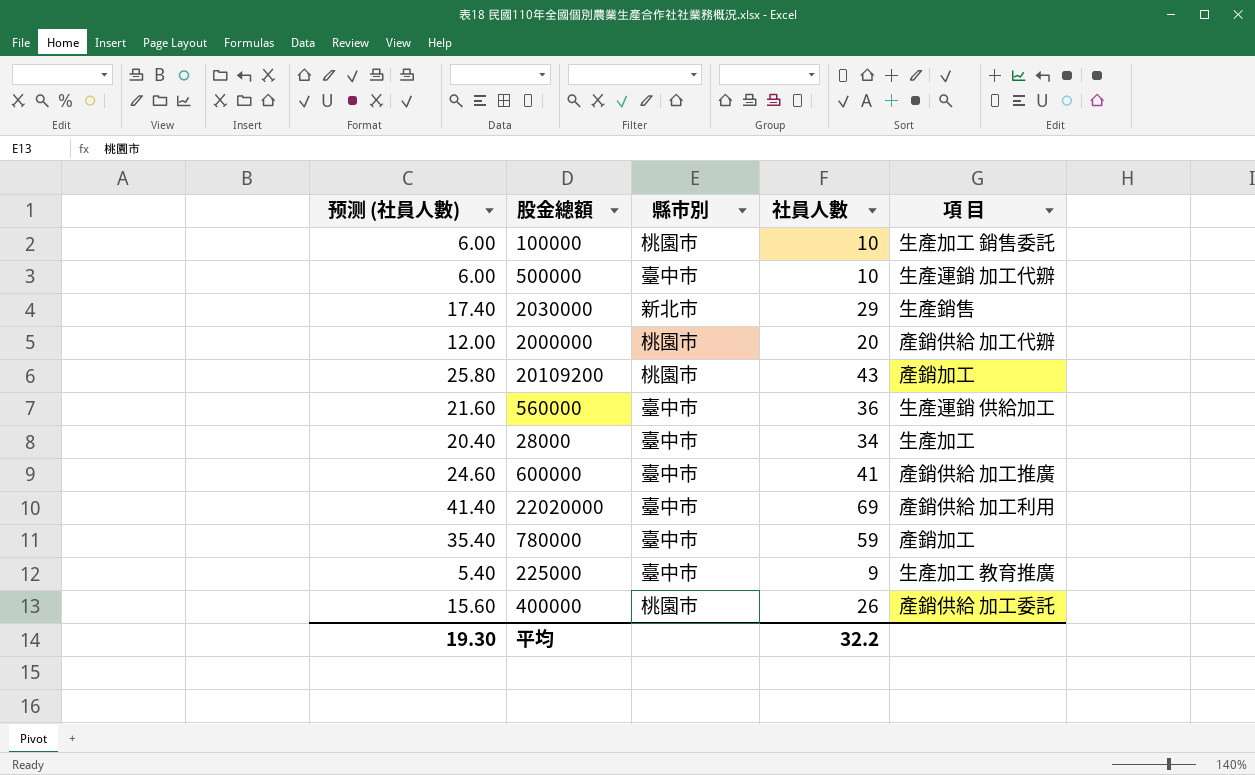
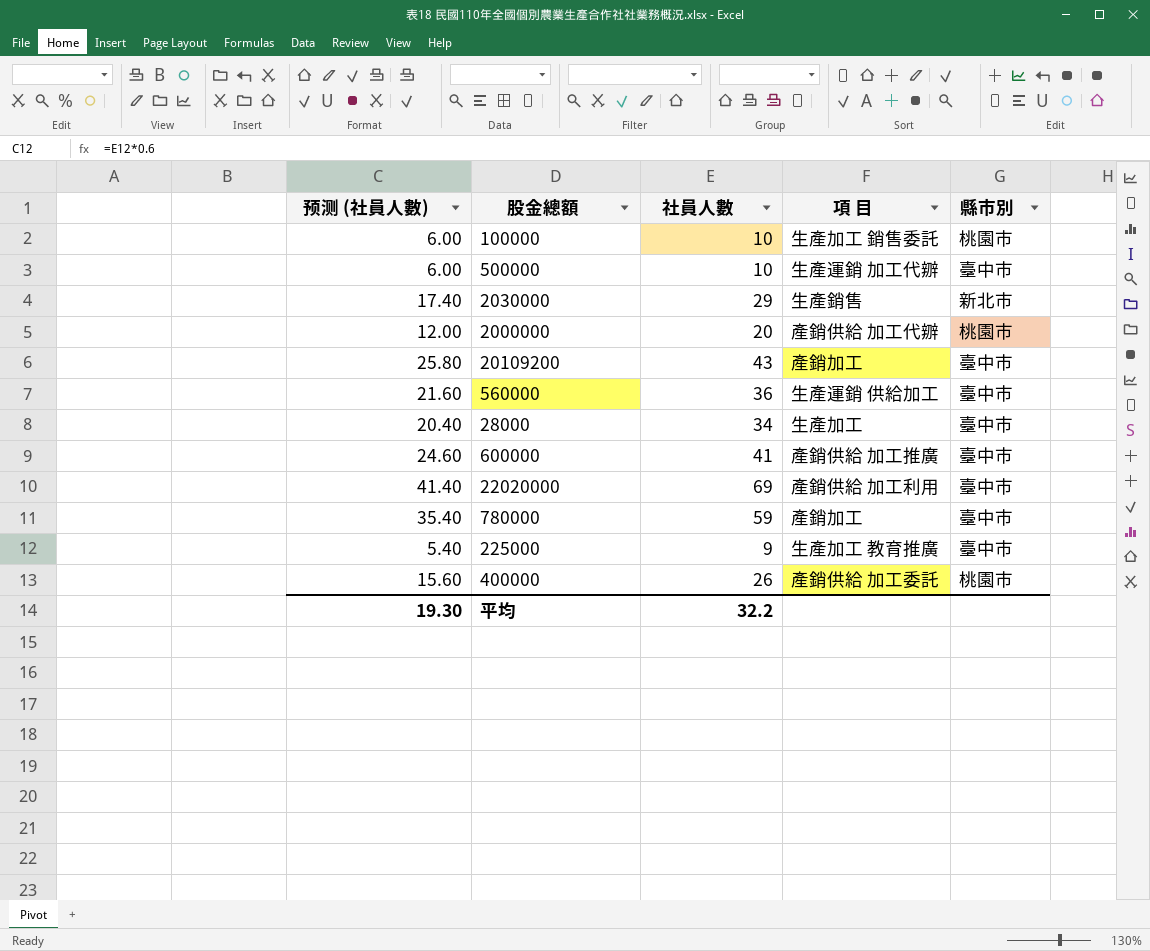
column 縣市別 | position: 3 -> 5
20109200 | 縣市別: 桃園市 -> 臺中市

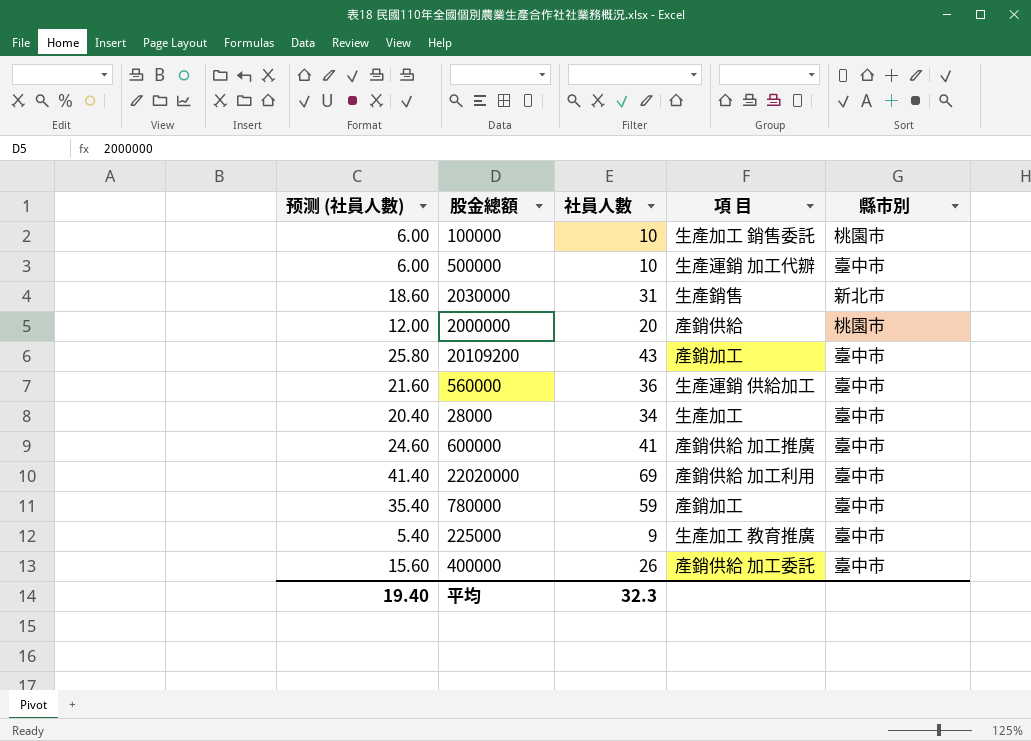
2030000 | 预测 (社員人數): 17.40 -> 18.60
2030000 | 社員人數: 29 -> 31
2000000 | 項 目: 產銷供給 加工代辧 -> 產銷供給
400000 | 縣市別: 桃園市 -> 臺中市
平均 | 预测 (社員人數): 19.30 -> 19.40
平均 | 社員人數: 32.2 -> 32.3

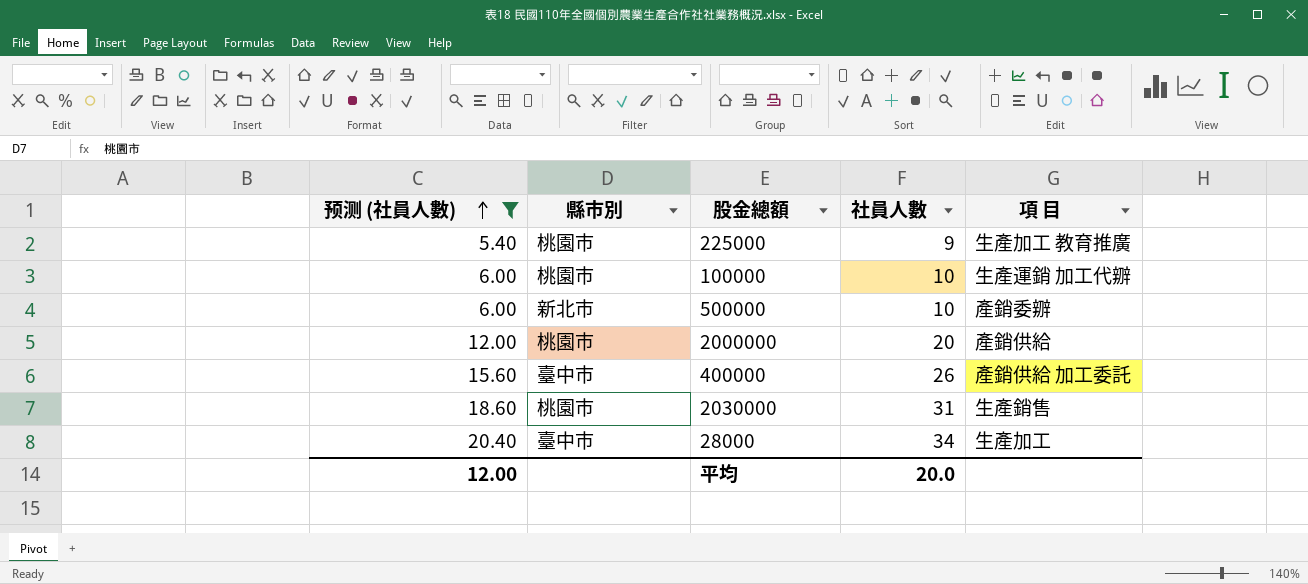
filter: none -> 预测 (社員人數) <= 20.40
row order: none -> 预测 (社員人數) ascending
column 縣市別 | position: 5 -> 2
225000 | 縣市別: 臺中市 -> 桃園市
100000 | 項 目: 生產加工 銷售委託 -> 生產運銷 加工代辧
500000 | 縣市別: 臺中市 -> 新北市
500000 | 項 目: 生產運銷 加工代辧 -> 產銷委辧
2030000 | 縣市別: 新北市 -> 桃園市
平均 | 预测 (社員人數): 19.40 -> 12.00
平均 | 社員人數: 32.3 -> 20.0

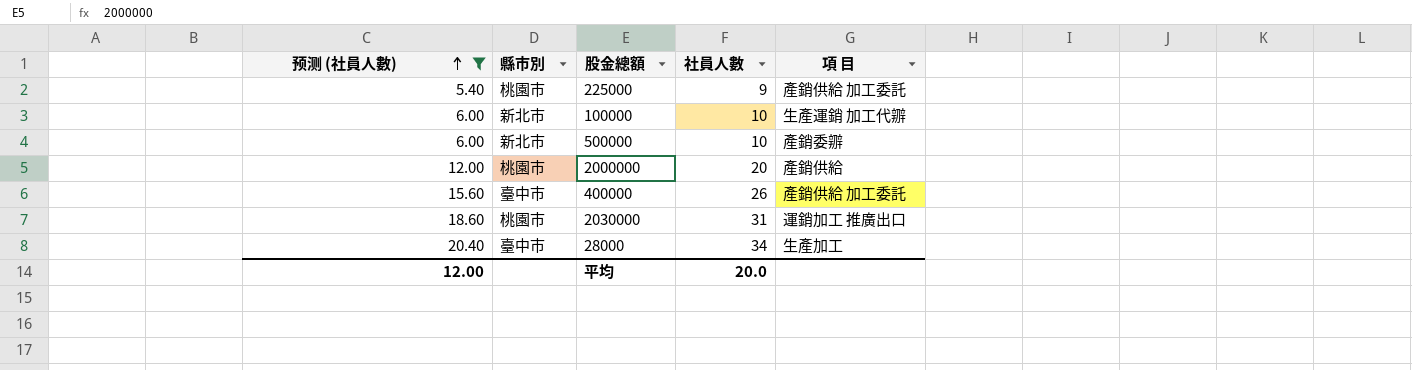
225000 | 項 目: 生產加工 教育推廣 -> 產銷供給 加工委託
100000 | 縣市別: 桃園市 -> 新北市
2030000 | 項 目: 生產銷售 -> 運銷加工 推廣出口

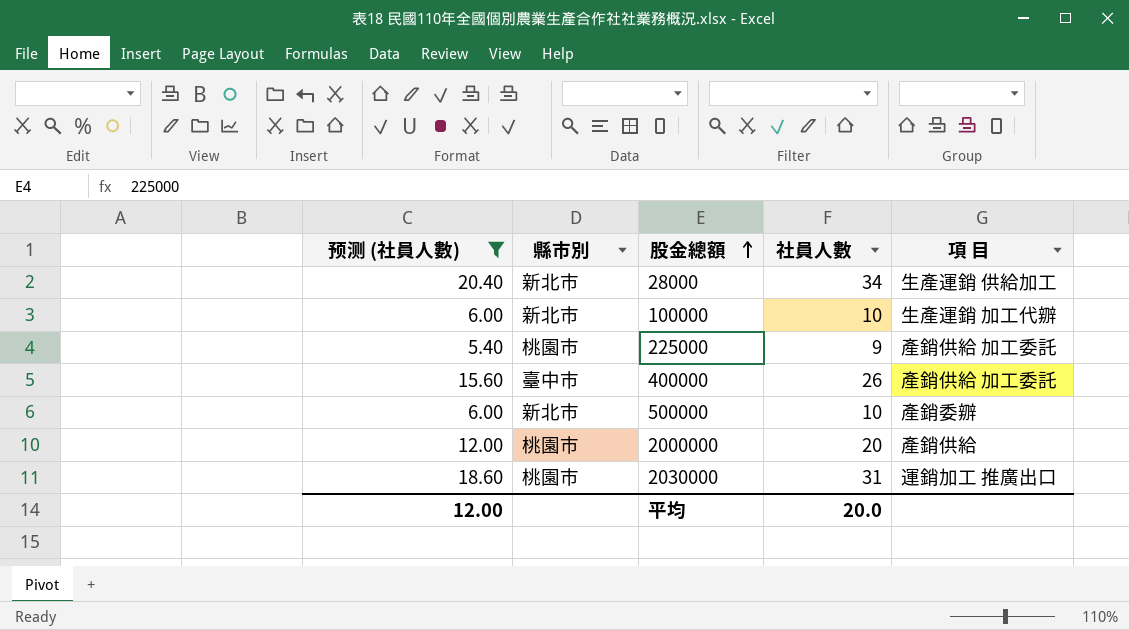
row order: 预测 (社員人數) ascending -> 股金總額 ascending
28000 | 縣市別: 臺中市 -> 新北市
28000 | 項 目: 生產加工 -> 生產運銷 供給加工

